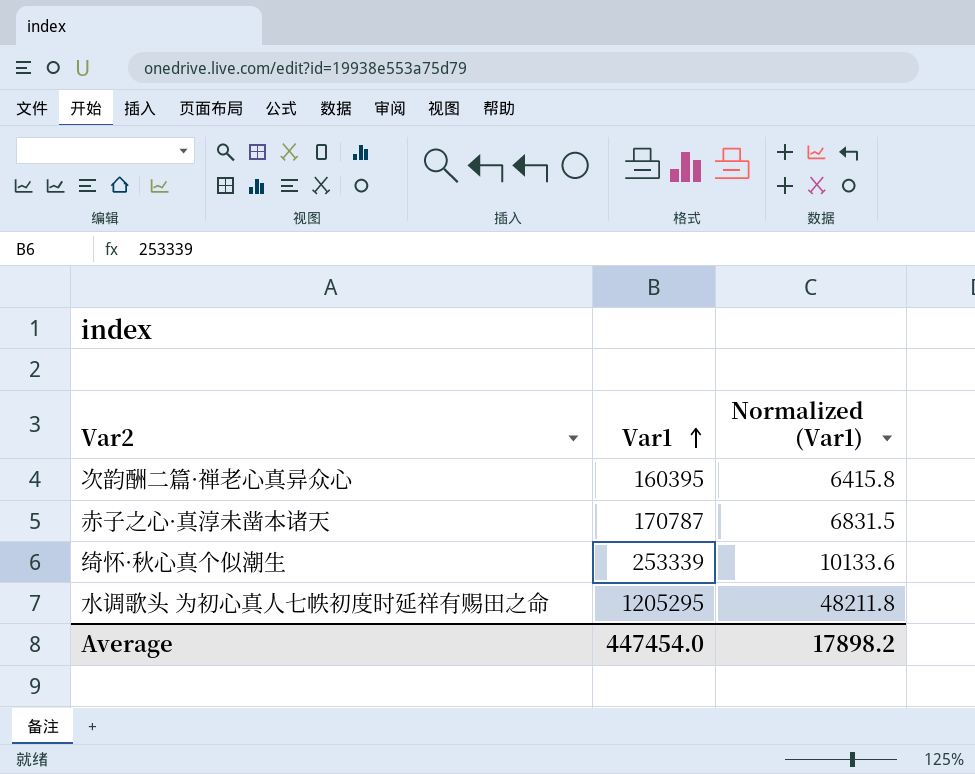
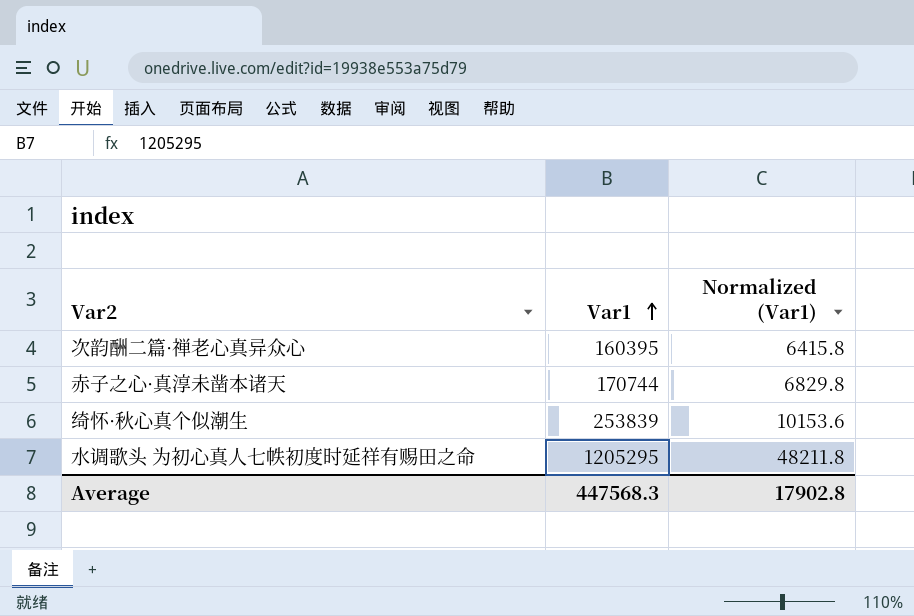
赤子之心·真淳未凿本诸天 | Var1: 170787 -> 170744
赤子之心·真淳未凿本诸天 | Normalized (Var1): 6831.5 -> 6829.8
绮怀·秋心真个似潮生 | Var1: 253339 -> 253839
绮怀·秋心真个似潮生 | Normalized (Var1): 10133.6 -> 10153.6
Average | Var1: 447454.0 -> 447568.3
Average | Normalized (Var1): 17898.2 -> 17902.8

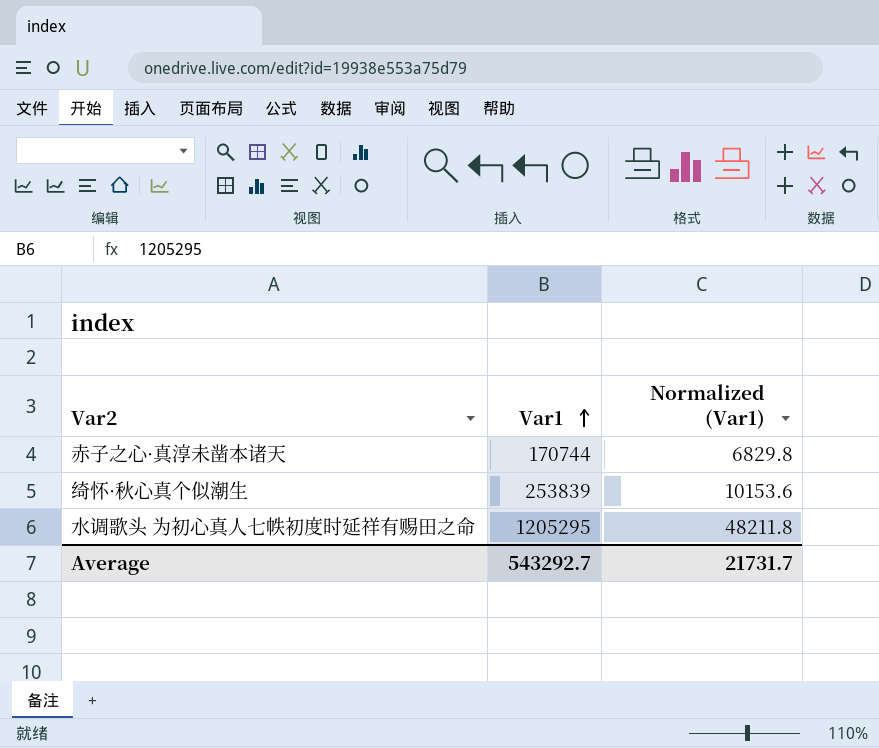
row 次韵酬二篇·禅老心真异众心: 160395 | 6415.8 -> none
Average | Var1: 447568.3 -> 543292.7
Average | Normalized (Var1): 17902.8 -> 21731.7

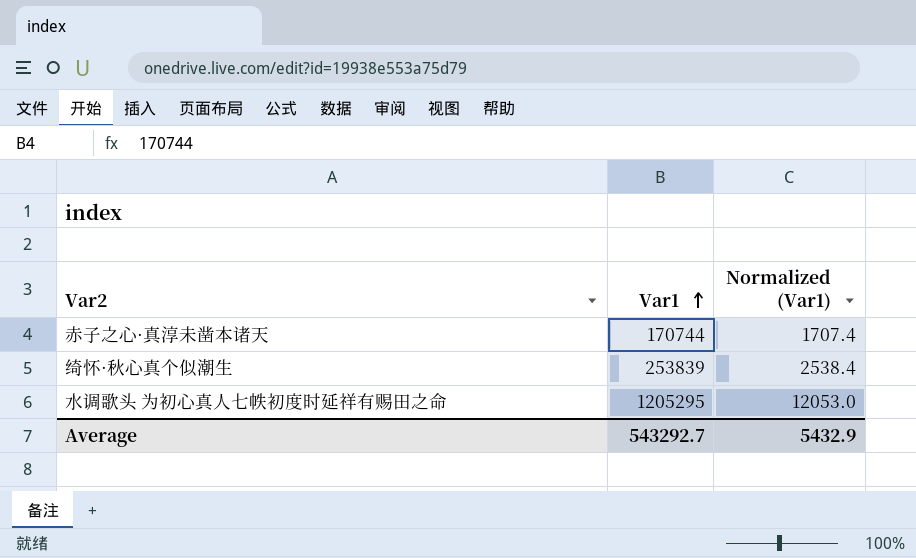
column Normalized (Var1) | formula: [Var1] * 0.04 -> [Var1] * 0.01
Average | Normalized (Var1): 21731.7 -> 5432.9

